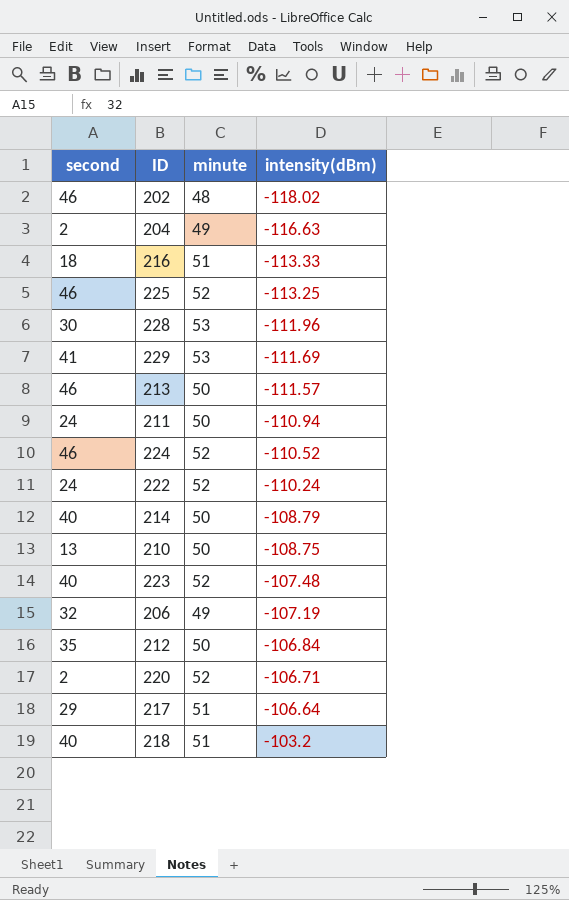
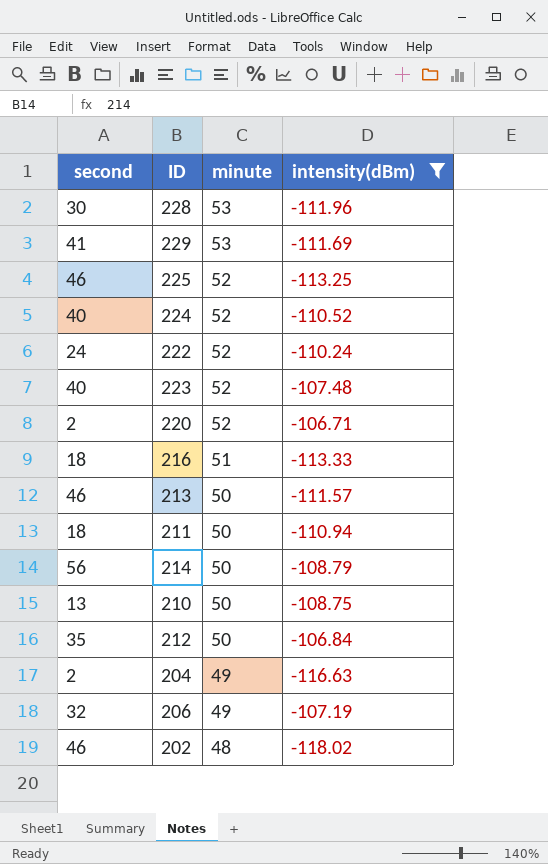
filter: none -> intensity(dBm) <= -106.71
row order: intensity(dBm) ascending -> minute descending
224 | second: 46 -> 40
211 | second: 24 -> 18
214 | second: 40 -> 56

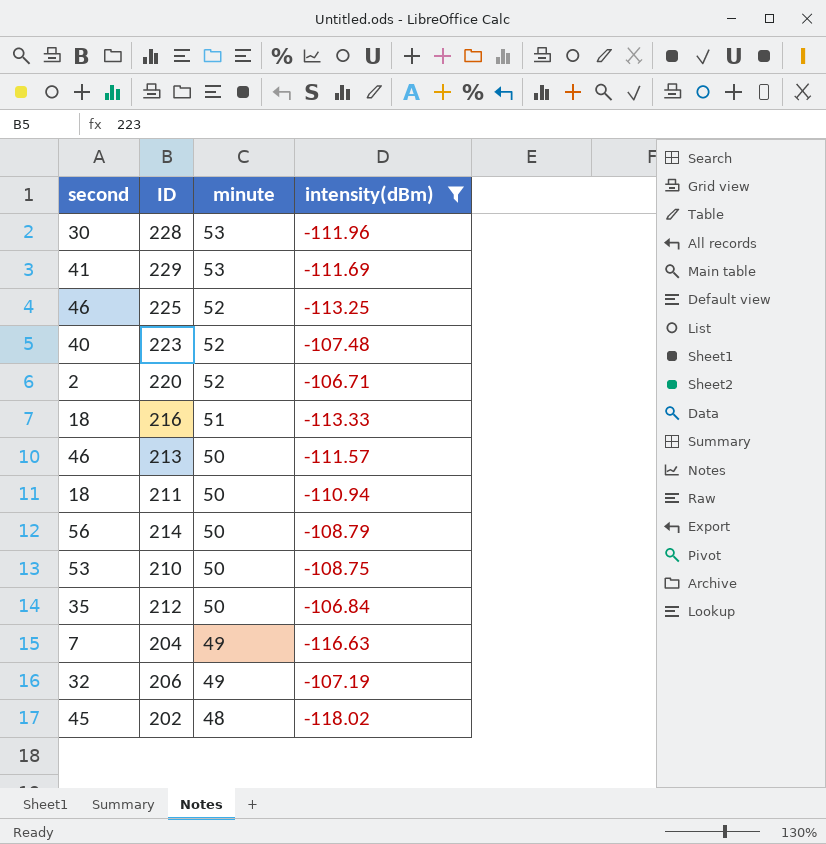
row 224: 40 | 52 | -110.52 -> none
row 222: 24 | 52 | -110.24 -> none
210 | second: 13 -> 53
204 | second: 2 -> 7
202 | second: 46 -> 45

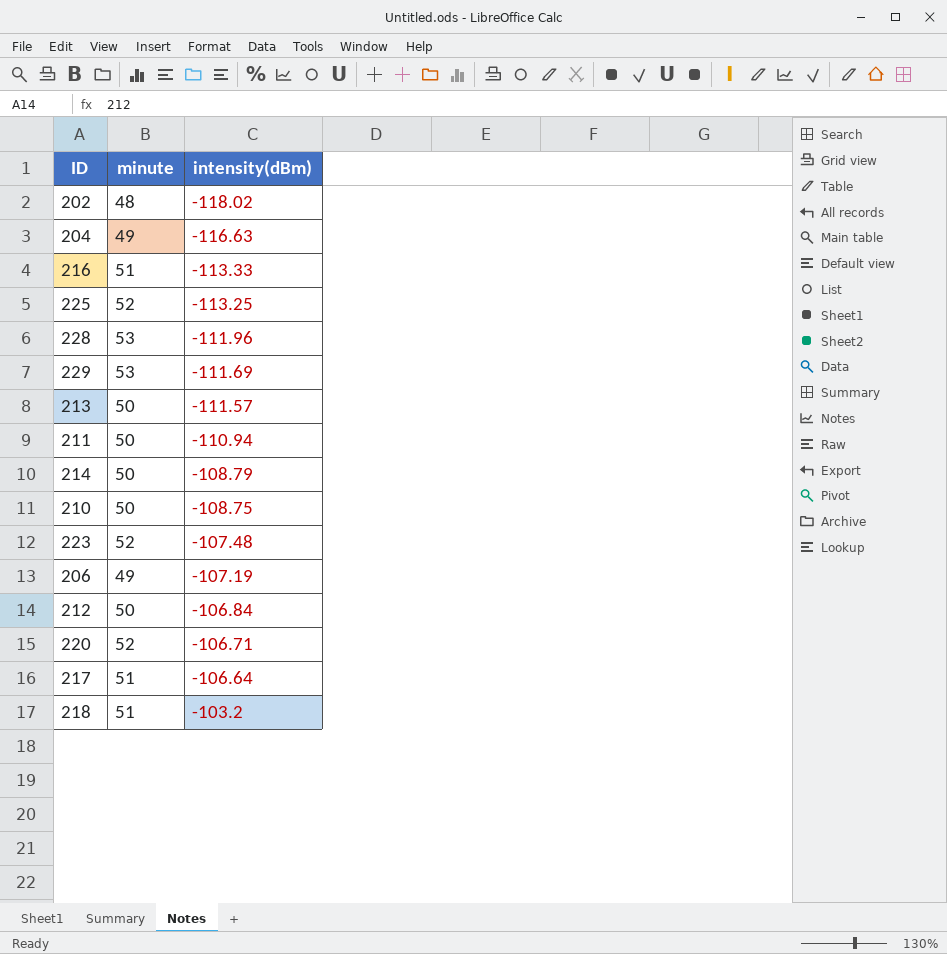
filter: intensity(dBm) <= -106.71 -> none
row order: minute descending -> intensity(dBm) ascending
column second | position: 1 -> none

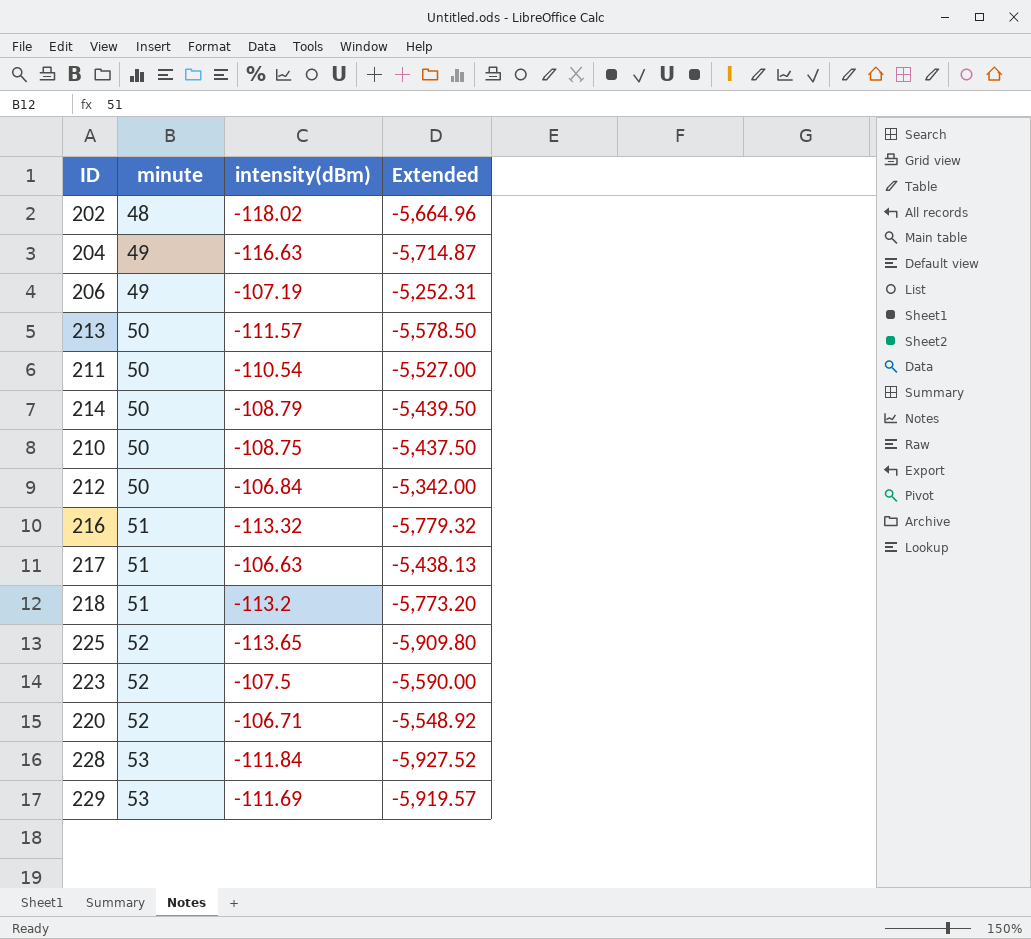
row order: intensity(dBm) ascending -> minute ascending
column Extended | formula: none -> [minute] * [intensity(dBm)]
211 | intensity(dBm): -110.94 -> -110.54
216 | intensity(dBm): -113.33 -> -113.32
217 | intensity(dBm): -106.64 -> -106.63
218 | intensity(dBm): -103.2 -> -113.2
225 | intensity(dBm): -113.25 -> -113.65
223 | intensity(dBm): -107.48 -> -107.5
228 | intensity(dBm): -111.96 -> -111.84

